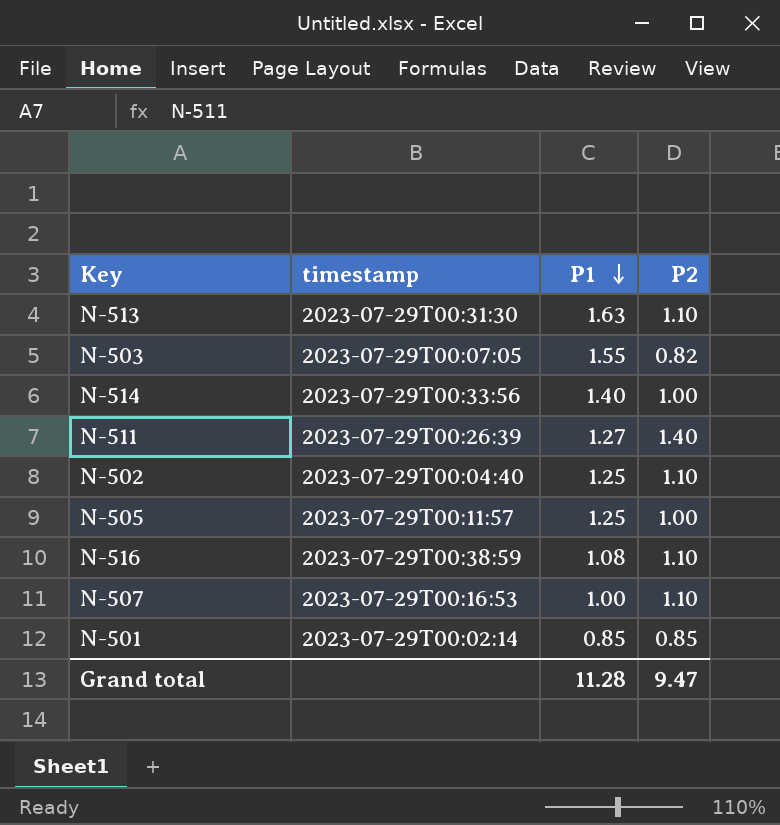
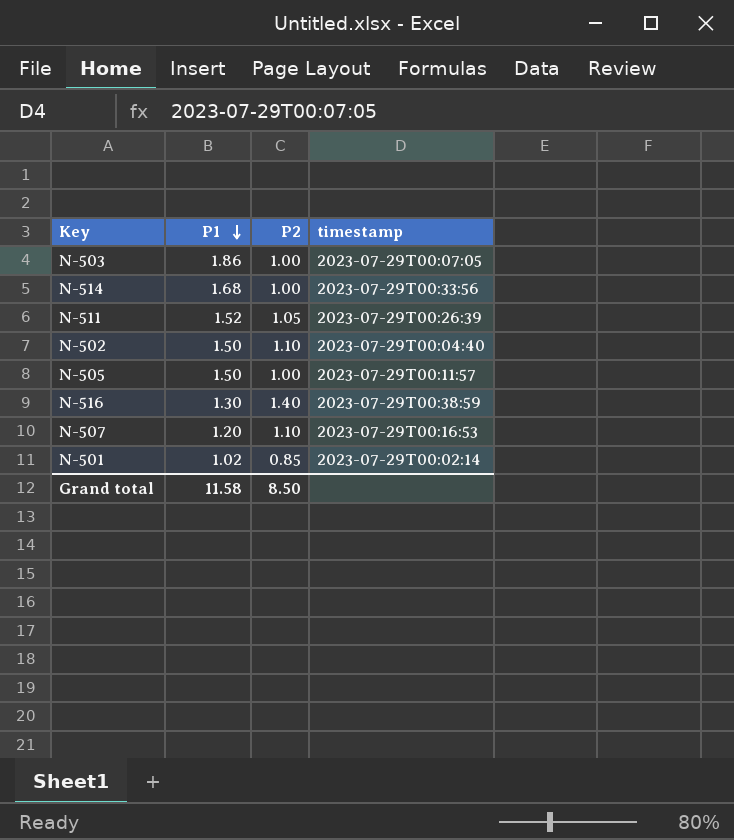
column timestamp | position: 2 -> 4
row N-513: 2023-07-29T00:31:30 | 1.63 | 1.10 -> none
N-503 | P1: 1.55 -> 1.86
N-503 | P2: 0.82 -> 1.00
N-514 | P1: 1.40 -> 1.68
N-511 | P1: 1.27 -> 1.52
N-511 | P2: 1.40 -> 1.05
N-502 | P1: 1.25 -> 1.50
N-505 | P1: 1.25 -> 1.50
N-516 | P1: 1.08 -> 1.30
N-516 | P2: 1.10 -> 1.40
N-507 | P1: 1.00 -> 1.20
N-501 | P1: 0.85 -> 1.02
Grand total | P1: 11.28 -> 11.58
Grand total | P2: 9.47 -> 8.50

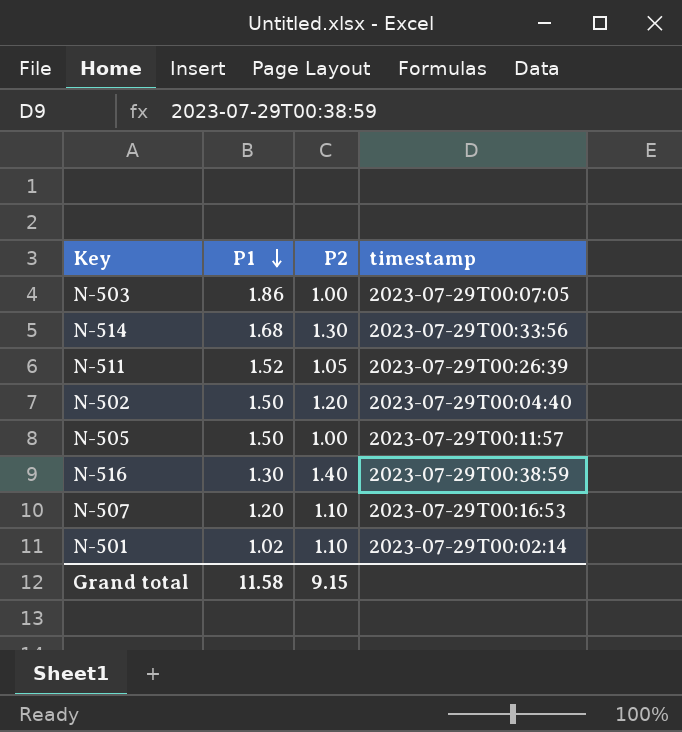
N-514 | P2: 1.00 -> 1.30
N-502 | P2: 1.10 -> 1.20
N-501 | P2: 0.85 -> 1.10
Grand total | P2: 8.50 -> 9.15

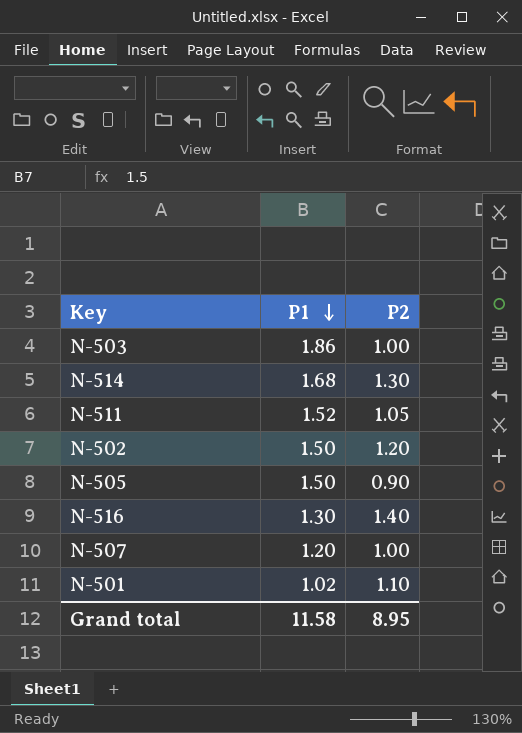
column timestamp | position: 4 -> none
N-505 | P2: 1.00 -> 0.90
N-507 | P2: 1.10 -> 1.00
Grand total | P2: 9.15 -> 8.95

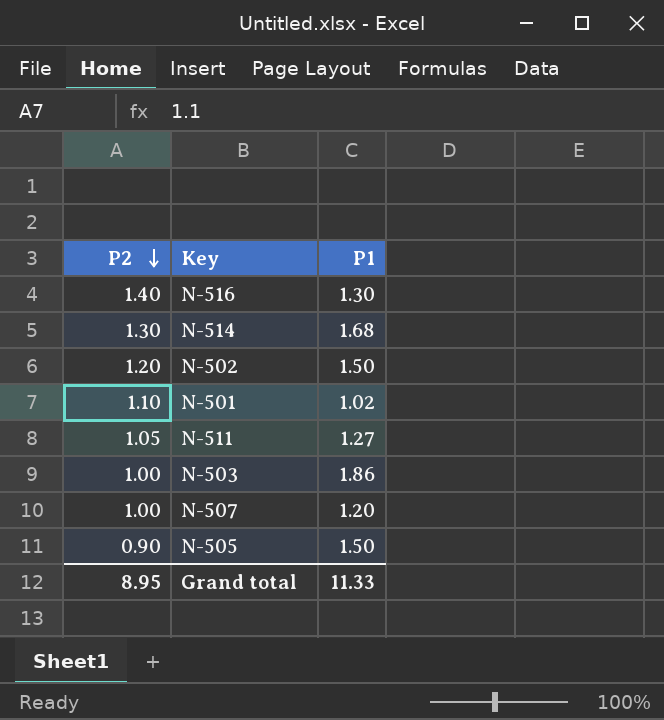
row order: P1 descending -> P2 descending
column P2 | position: 3 -> 1
N-511 | P1: 1.52 -> 1.27
Grand total | P1: 11.58 -> 11.33

